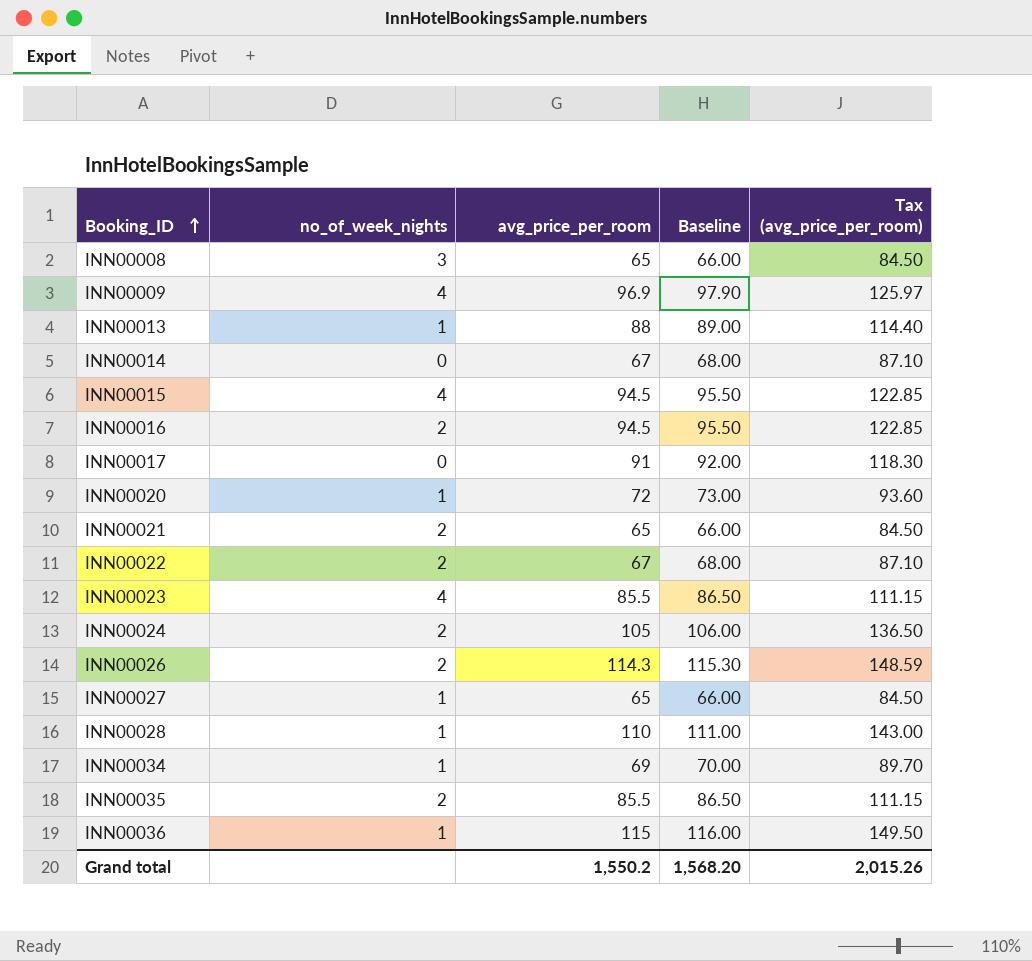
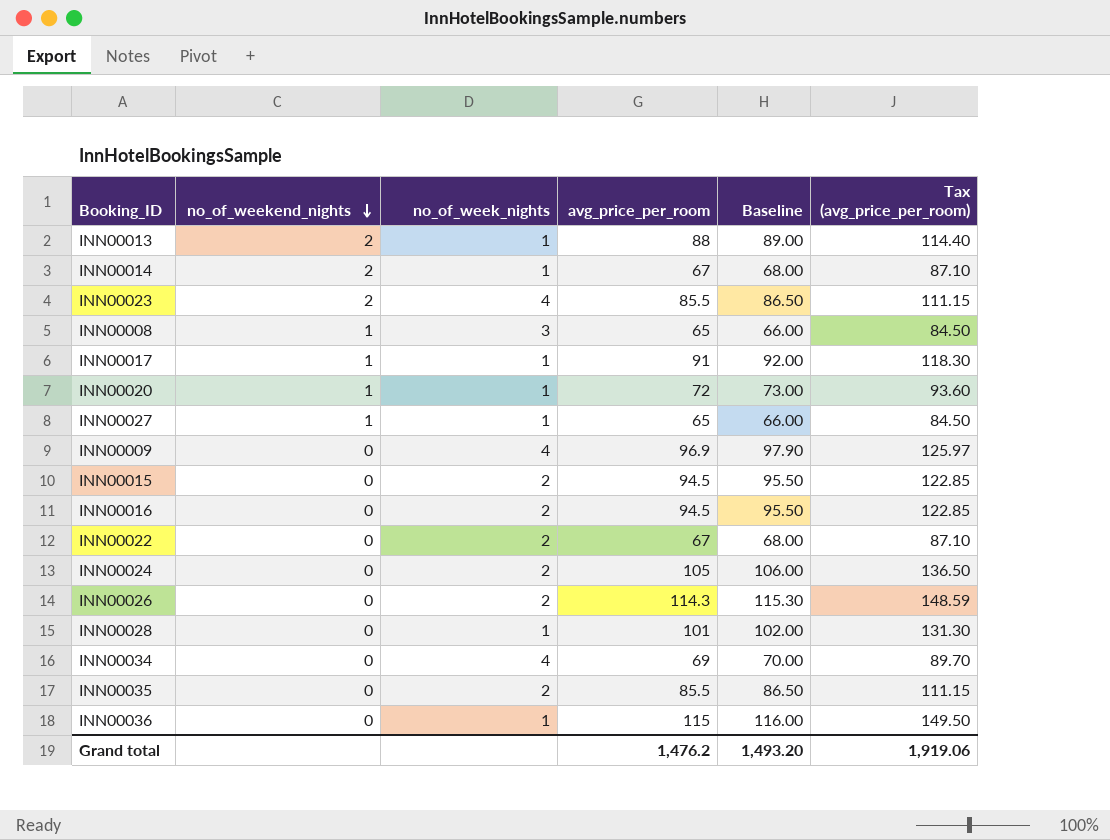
row order: Booking_ID ascending -> no_of_weekend_nights descending
column no_of_weekend_nights | position: none -> 2
row INN00021: 2 | 65 | 66.00 | 84.50 -> none
INN00014 | no_of_week_nights: 0 -> 1
INN00017 | no_of_week_nights: 0 -> 1
INN00015 | no_of_week_nights: 4 -> 2
INN00028 | avg_price_per_room: 110 -> 101
INN00028 | Baseline: 111.00 -> 102.00
INN00028 | Tax (avg_price_per_room): 143.00 -> 131.30
INN00034 | no_of_week_nights: 1 -> 4
Grand total | avg_price_per_room: 1,550.2 -> 1,476.2
Grand total | Baseline: 1,568.20 -> 1,493.20
Grand total | Tax (avg_price_per_room): 2,015.26 -> 1,919.06

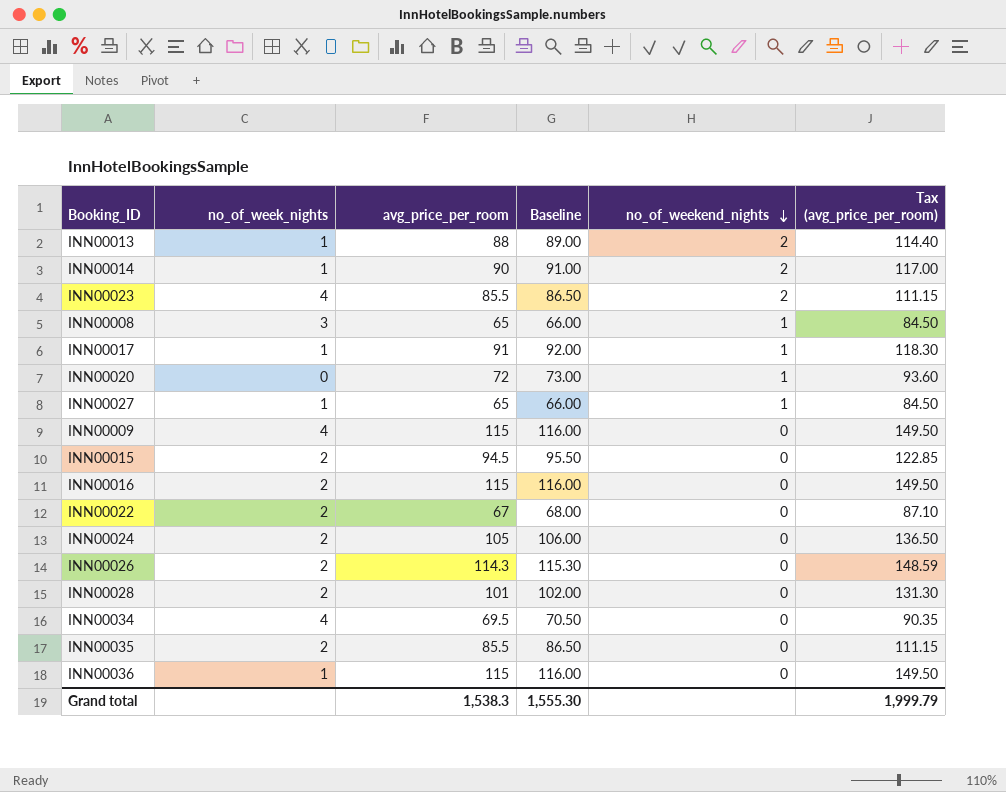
column no_of_weekend_nights | position: 2 -> 5
INN00014 | avg_price_per_room: 67 -> 90
INN00014 | Baseline: 68.00 -> 91.00
INN00014 | Tax (avg_price_per_room): 87.10 -> 117.00
INN00020 | no_of_week_nights: 1 -> 0
INN00009 | avg_price_per_room: 96.9 -> 115
INN00009 | Baseline: 97.90 -> 116.00
INN00009 | Tax (avg_price_per_room): 125.97 -> 149.50
INN00016 | avg_price_per_room: 94.5 -> 115
INN00016 | Baseline: 95.50 -> 116.00
INN00016 | Tax (avg_price_per_room): 122.85 -> 149.50
INN00028 | no_of_week_nights: 1 -> 2
INN00034 | avg_price_per_room: 69 -> 69.5
INN00034 | Baseline: 70.00 -> 70.50
INN00034 | Tax (avg_price_per_room): 89.70 -> 90.35
Grand total | avg_price_per_room: 1,476.2 -> 1,538.3
Grand total | Baseline: 1,493.20 -> 1,555.30
Grand total | Tax (avg_price_per_room): 1,919.06 -> 1,999.79

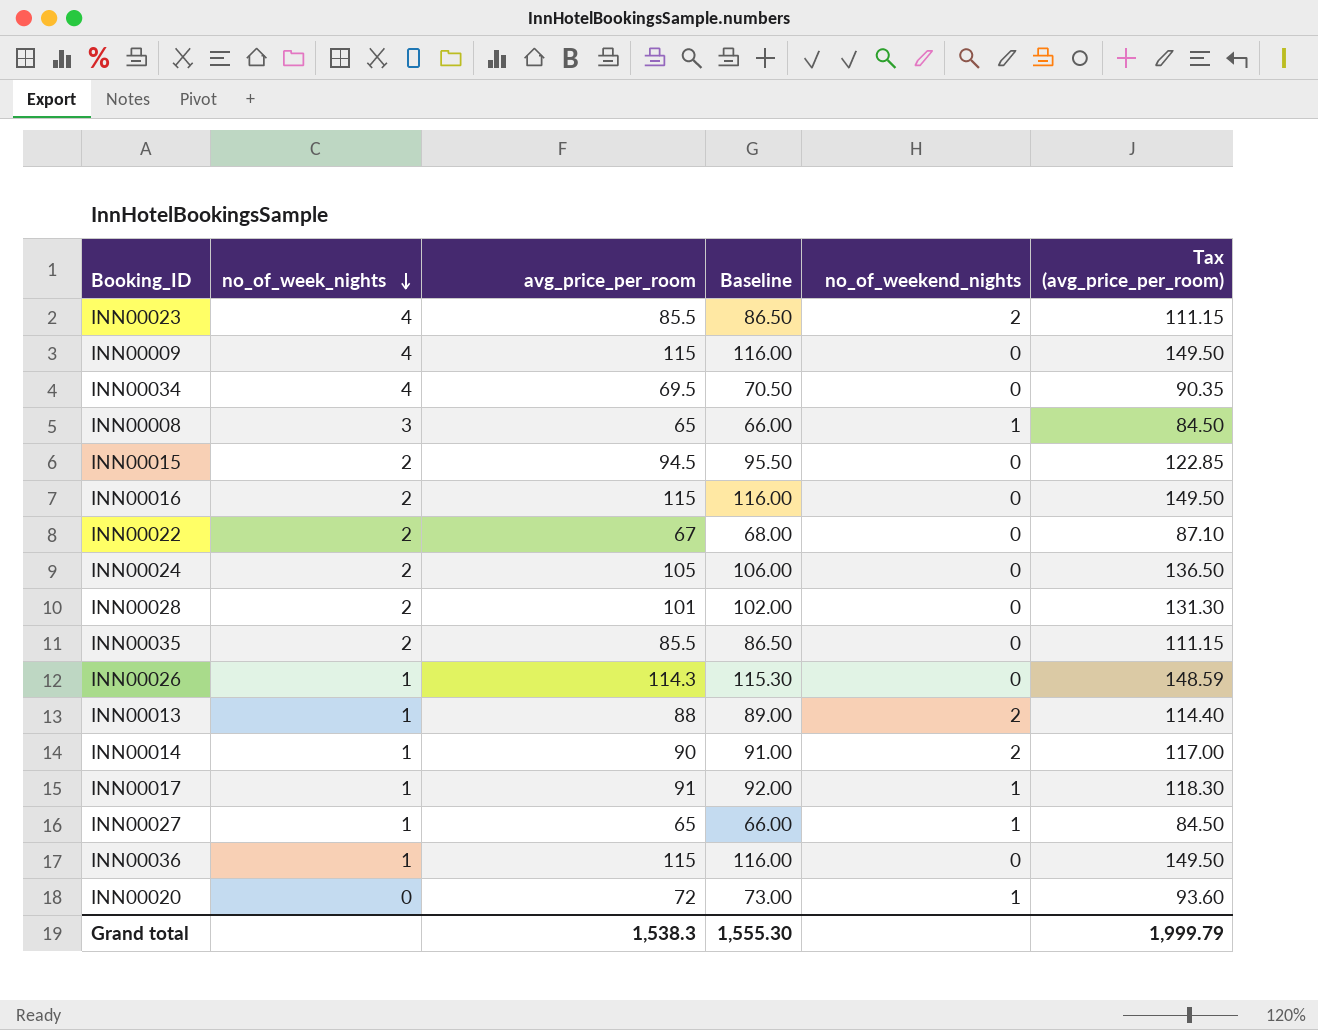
row order: no_of_weekend_nights descending -> no_of_week_nights descending
INN00026 | no_of_week_nights: 2 -> 1

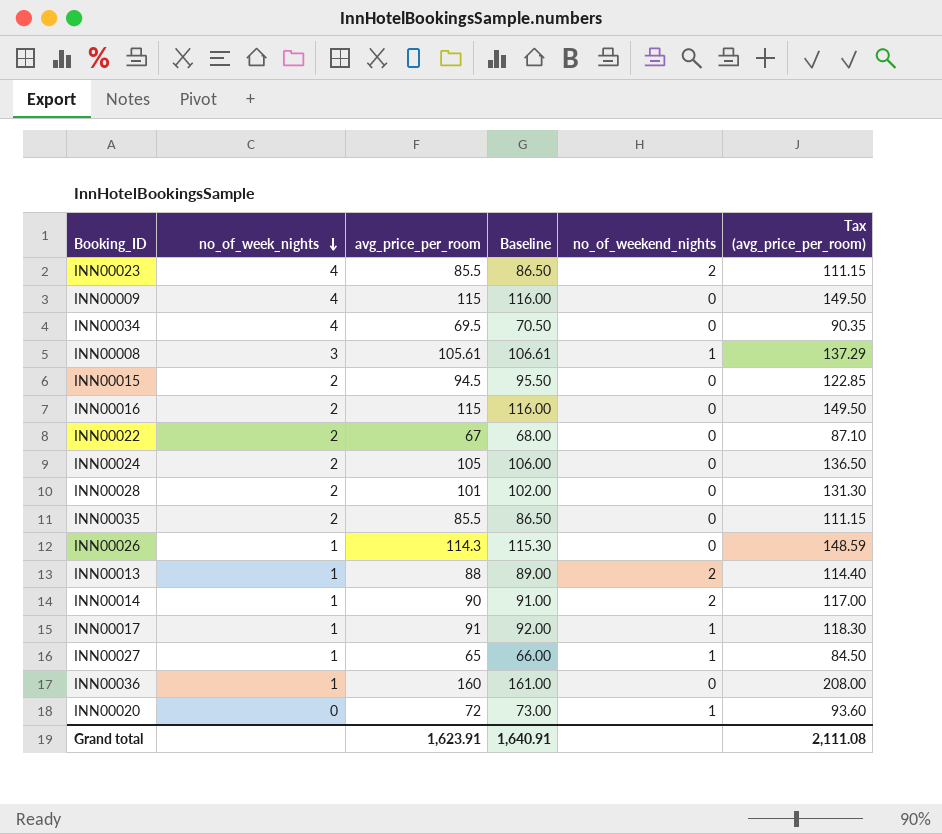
INN00008 | avg_price_per_room: 65 -> 105.61
INN00008 | Baseline: 66.00 -> 106.61
INN00008 | Tax (avg_price_per_room): 84.50 -> 137.29
INN00036 | avg_price_per_room: 115 -> 160
INN00036 | Baseline: 116.00 -> 161.00
INN00036 | Tax (avg_price_per_room): 149.50 -> 208.00
Grand total | avg_price_per_room: 1,538.3 -> 1,623.91
Grand total | Baseline: 1,555.30 -> 1,640.91
Grand total | Tax (avg_price_per_room): 1,999.79 -> 2,111.08

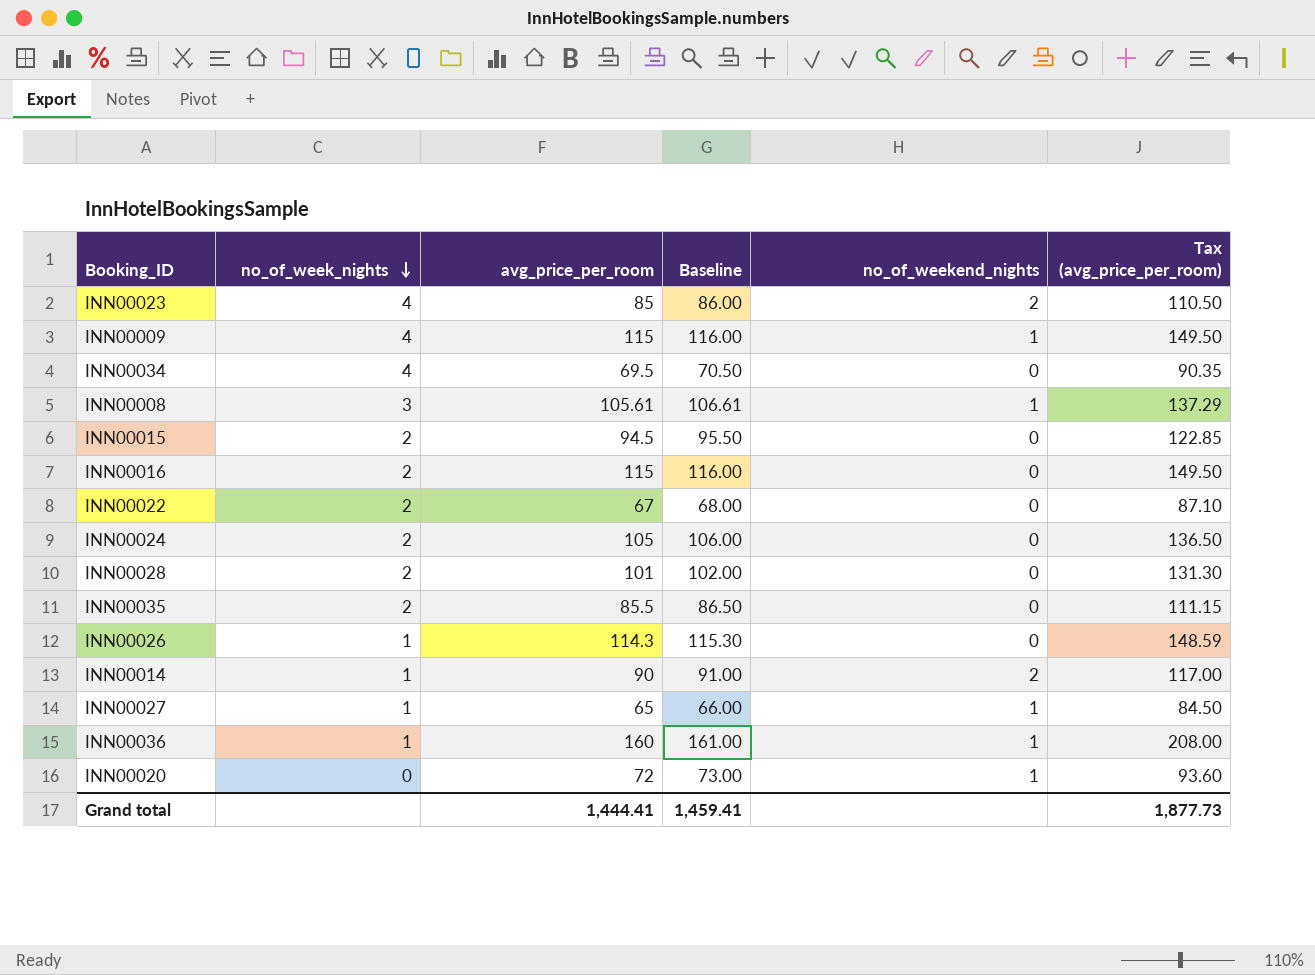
row INN00013: 1 | 88 | 89.00 | 2 | 114.40 -> none
row INN00017: 1 | 91 | 92.00 | 1 | 118.30 -> none
INN00023 | avg_price_per_room: 85.5 -> 85
INN00023 | Baseline: 86.50 -> 86.00
INN00023 | Tax (avg_price_per_room): 111.15 -> 110.50
INN00009 | no_of_weekend_nights: 0 -> 1
INN00036 | no_of_weekend_nights: 0 -> 1
Grand total | avg_price_per_room: 1,623.91 -> 1,444.41
Grand total | Baseline: 1,640.91 -> 1,459.41
Grand total | Tax (avg_price_per_room): 2,111.08 -> 1,877.73

